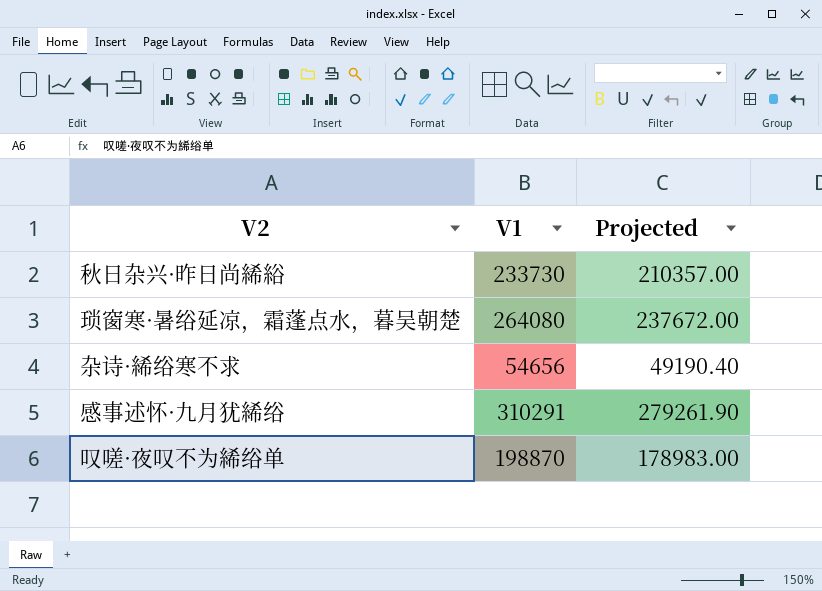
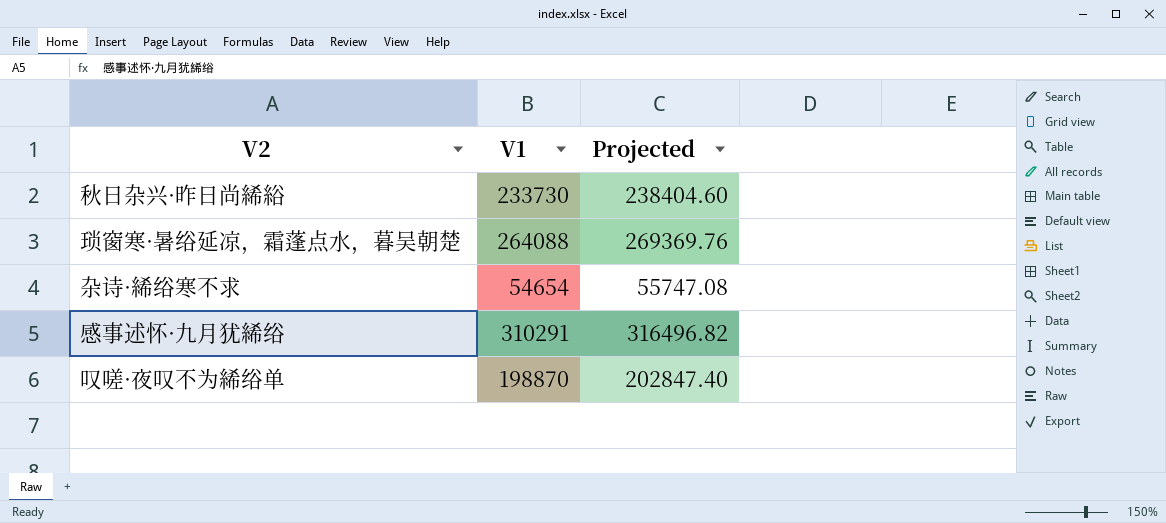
column Projected | formula: [V1] * 0.9 -> [V1] * 1.02
琐窗寒·暑绤延凉，霜蓬点水，暮吴朝楚 | V1: 264080 -> 264088
杂诗·絺绤寒不求 | V1: 54656 -> 54654

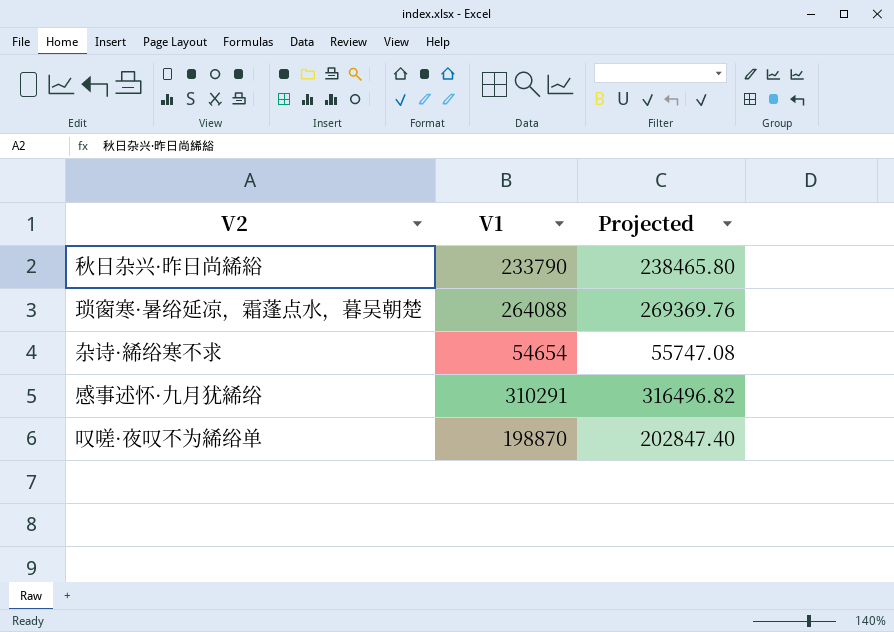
秋日杂兴·昨日尚絺綌 | V1: 233730 -> 233790
秋日杂兴·昨日尚絺綌 | Projected: 238404.60 -> 238465.80

